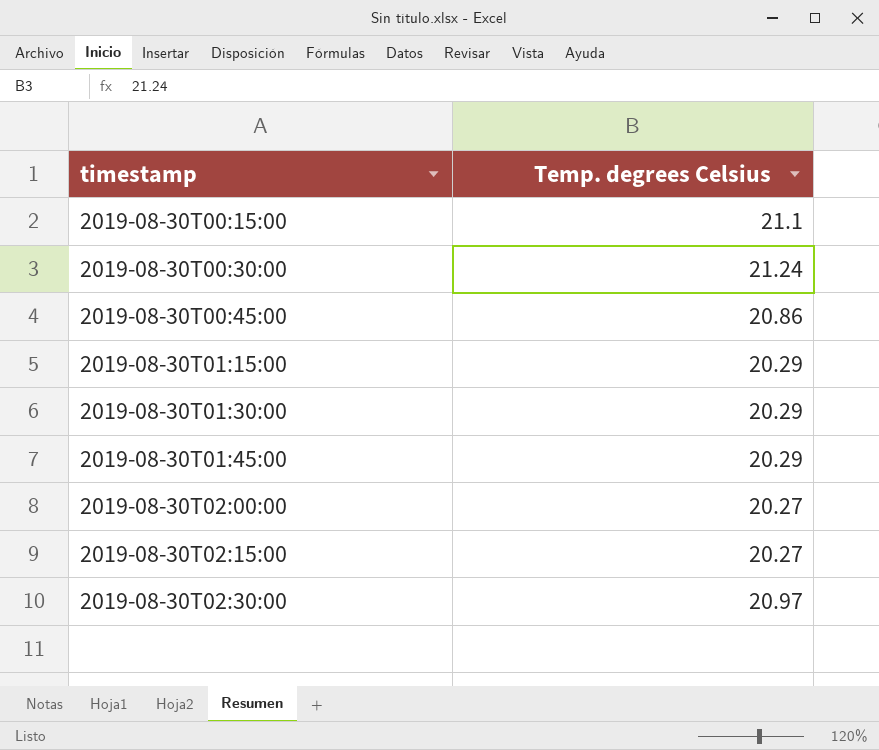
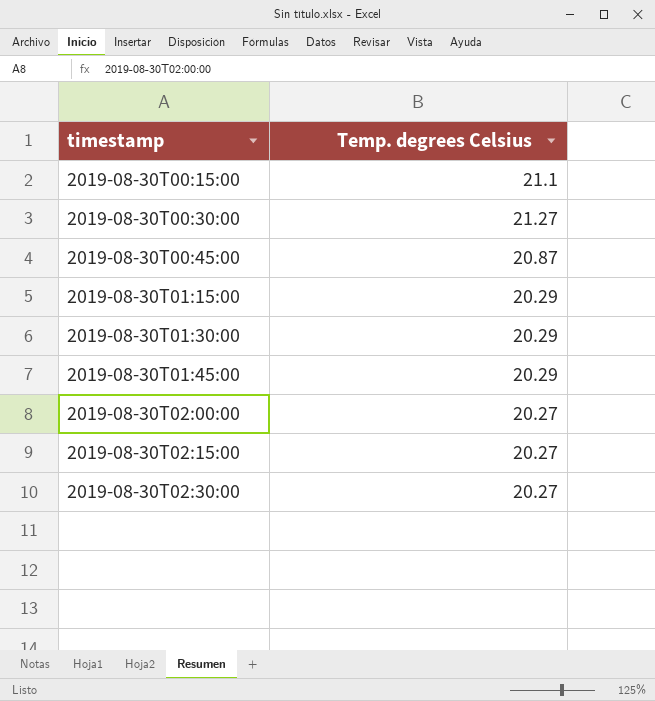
2019-08-30T00:30:00 | Temp. degrees Celsius: 21.24 -> 21.27
2019-08-30T00:45:00 | Temp. degrees Celsius: 20.86 -> 20.87
2019-08-30T02:30:00 | Temp. degrees Celsius: 20.97 -> 20.27

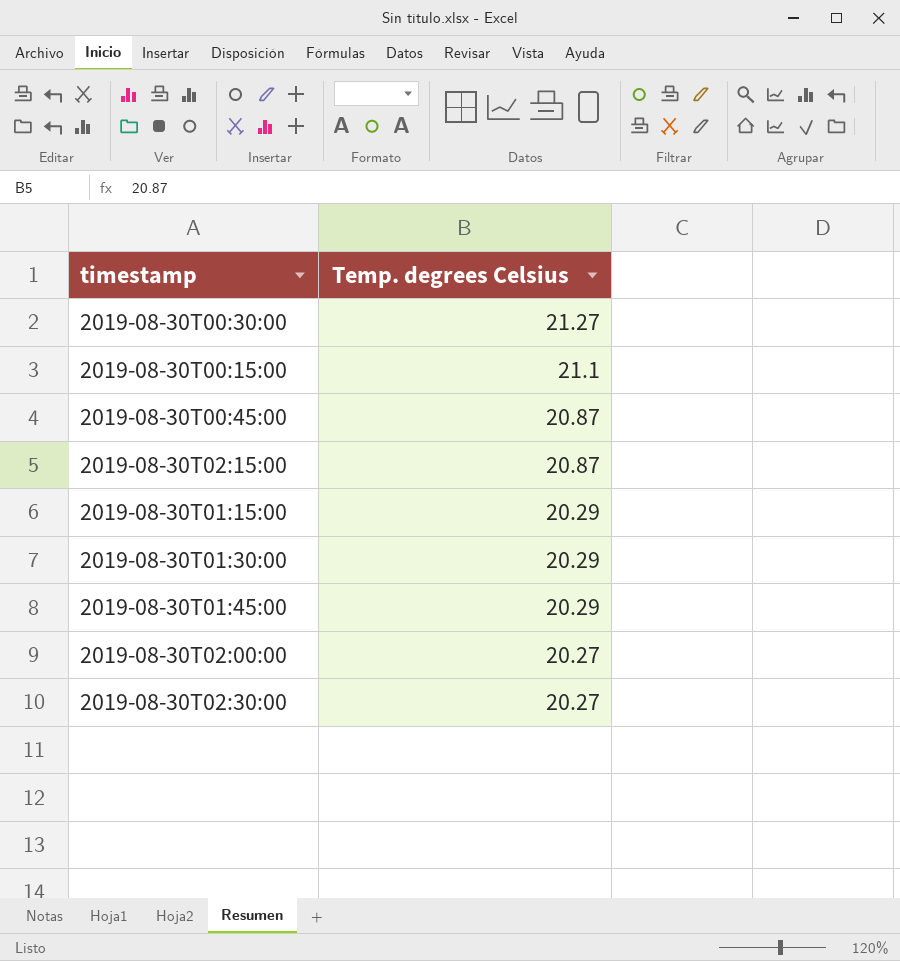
row order: timestamp ascending -> Temp. degrees Celsius descending
2019-08-30T02:15:00 | Temp. degrees Celsius: 20.27 -> 20.87

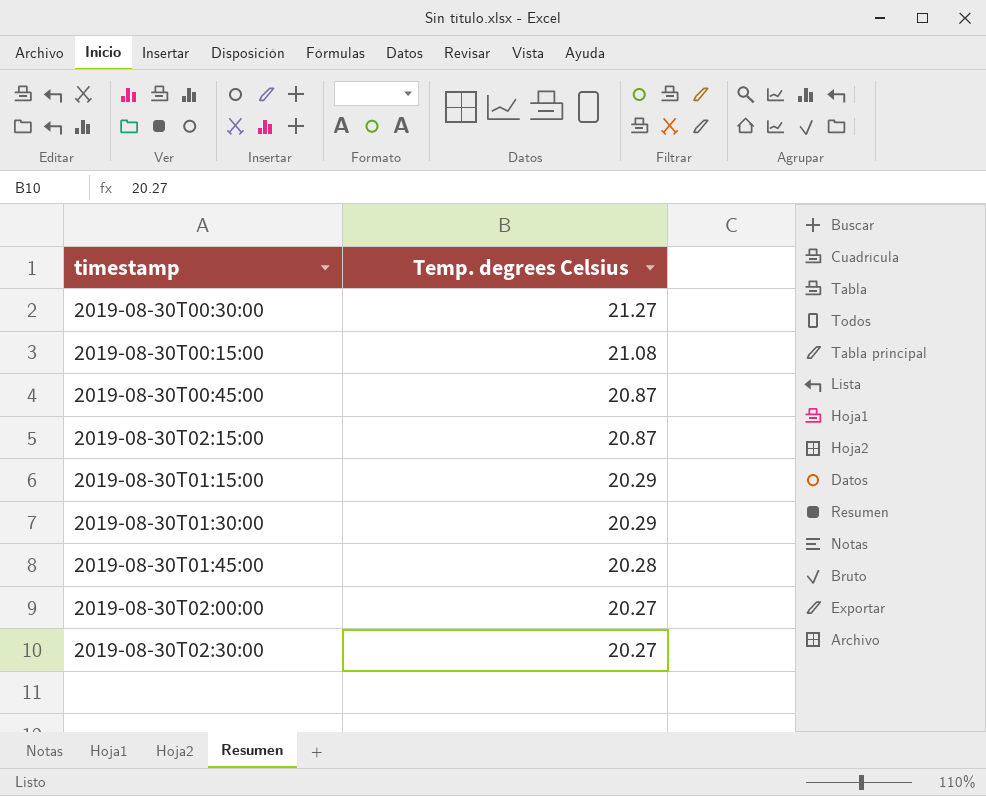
2019-08-30T00:15:00 | Temp. degrees Celsius: 21.1 -> 21.08
2019-08-30T01:45:00 | Temp. degrees Celsius: 20.29 -> 20.28

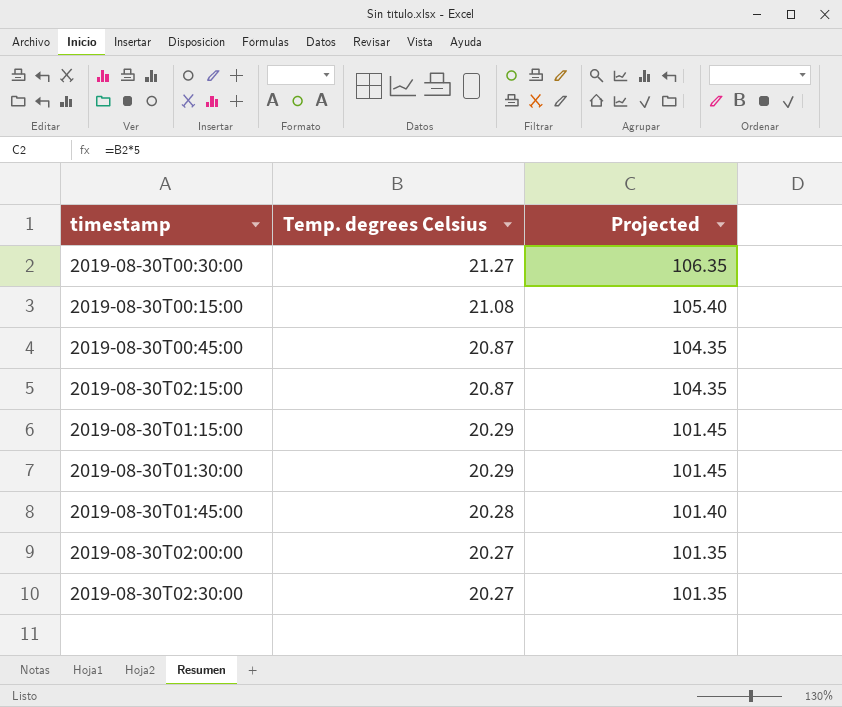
column Projected | formula: none -> [Temp. degrees Celsius] * 5

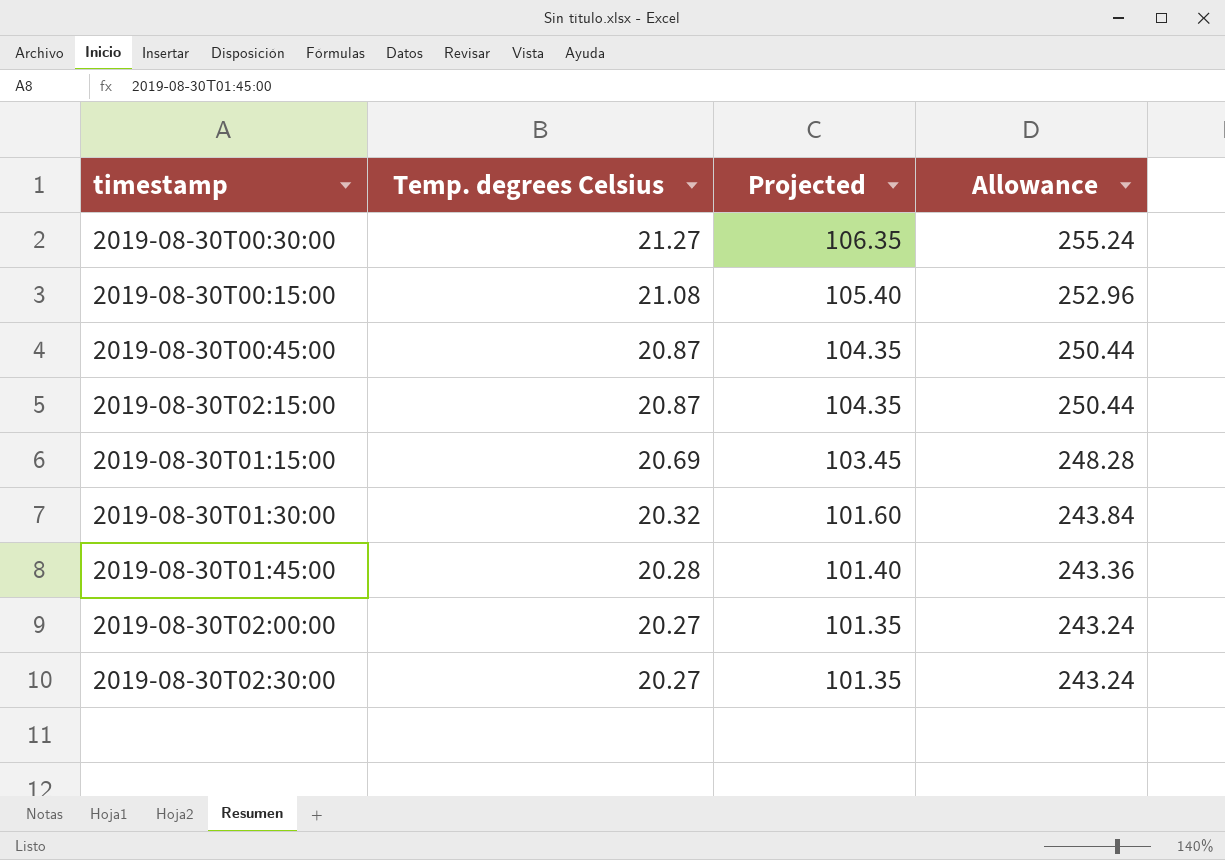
column Allowance | formula: none -> [Temp. degrees Celsius] * 12
2019-08-30T01:15:00 | Temp. degrees Celsius: 20.29 -> 20.69
2019-08-30T01:15:00 | Projected: 101.45 -> 103.45
2019-08-30T01:30:00 | Temp. degrees Celsius: 20.29 -> 20.32
2019-08-30T01:30:00 | Projected: 101.45 -> 101.60

